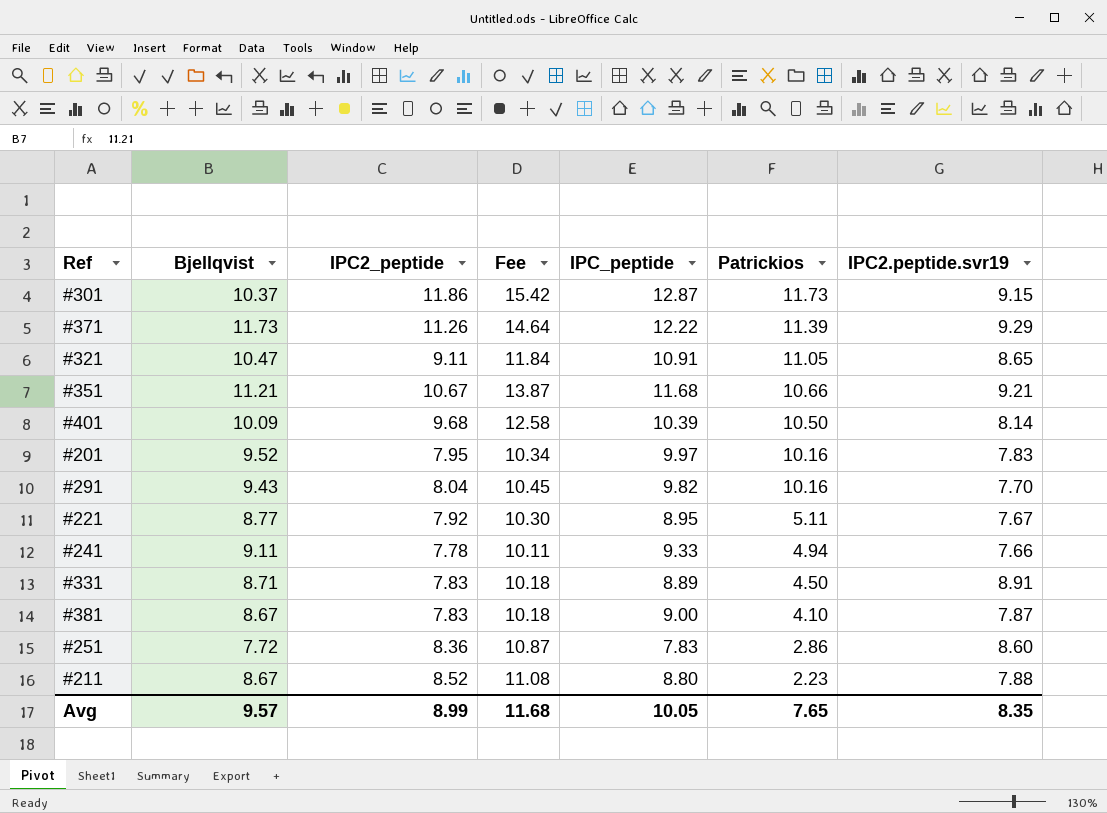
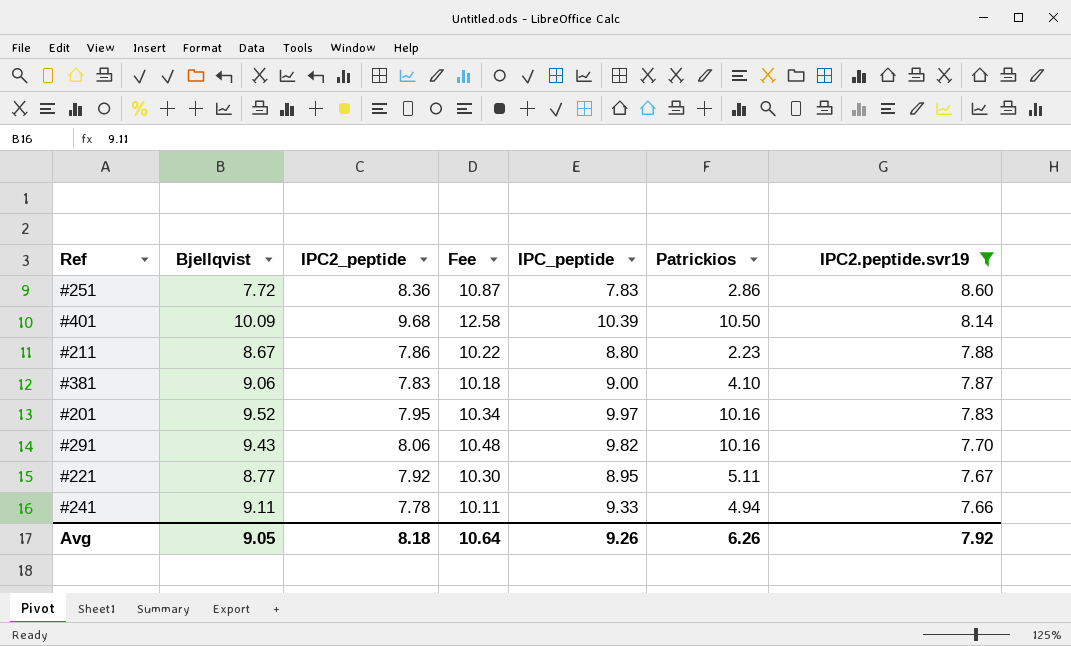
filter: none -> IPC2.peptide.svr19 <= 8.60
row order: Patrickios descending -> IPC2.peptide.svr19 descending
#211 | IPC2_peptide: 8.52 -> 7.86
#211 | Fee: 11.08 -> 10.22
#381 | Bjellqvist: 8.67 -> 9.06
#291 | IPC2_peptide: 8.04 -> 8.06
#291 | Fee: 10.45 -> 10.48
Avg | Bjellqvist: 9.57 -> 9.05
Avg | IPC2_peptide: 8.99 -> 8.18
Avg | Fee: 11.68 -> 10.64
Avg | IPC_peptide: 10.05 -> 9.26
Avg | Patrickios: 7.65 -> 6.26
Avg | IPC2.peptide.svr19: 8.35 -> 7.92

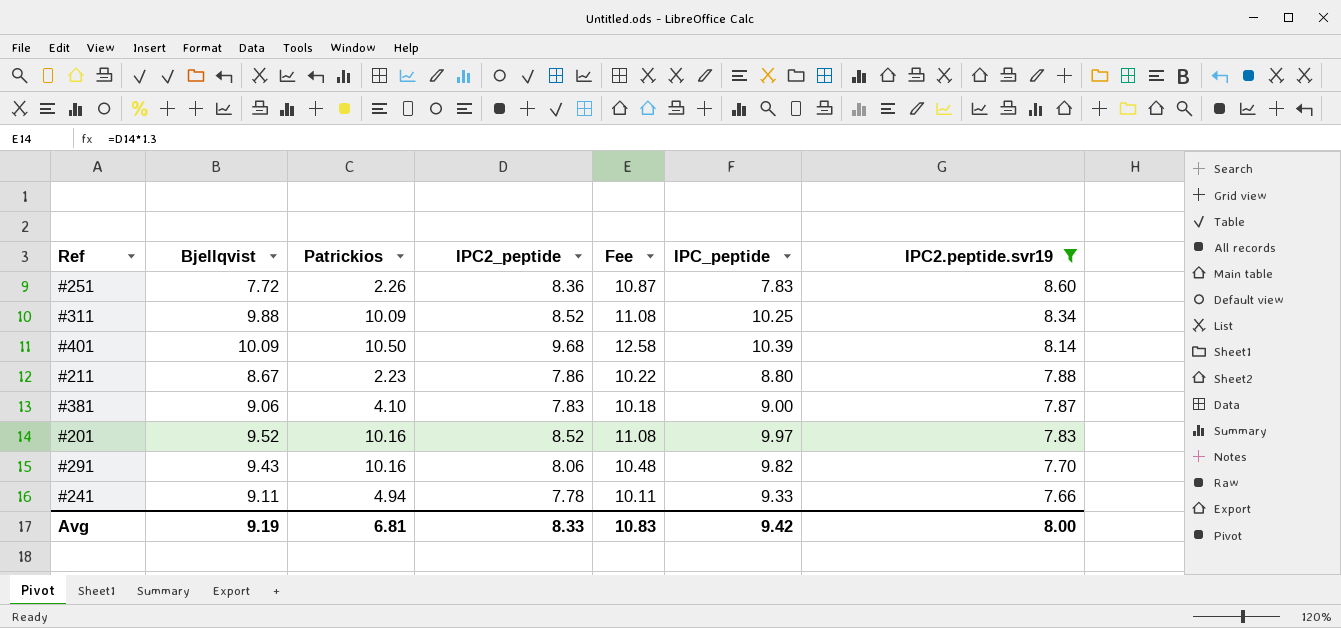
column Patrickios | position: 6 -> 3
row #221: 8.77 | 7.92 | 10.30 | 8.95 | 5.11 | 7.67 -> none
#251 | Patrickios: 2.86 -> 2.26
row #311: none -> 9.88 | 10.09 | 8.52 | 11.08 | 10.25 | 8.34
#201 | IPC2_peptide: 7.95 -> 8.52
#201 | Fee: 10.34 -> 11.08
Avg | Bjellqvist: 9.05 -> 9.19
Avg | Patrickios: 6.26 -> 6.81
Avg | IPC2_peptide: 8.18 -> 8.33
Avg | Fee: 10.64 -> 10.83
Avg | IPC_peptide: 9.26 -> 9.42
Avg | IPC2.peptide.svr19: 7.92 -> 8.00

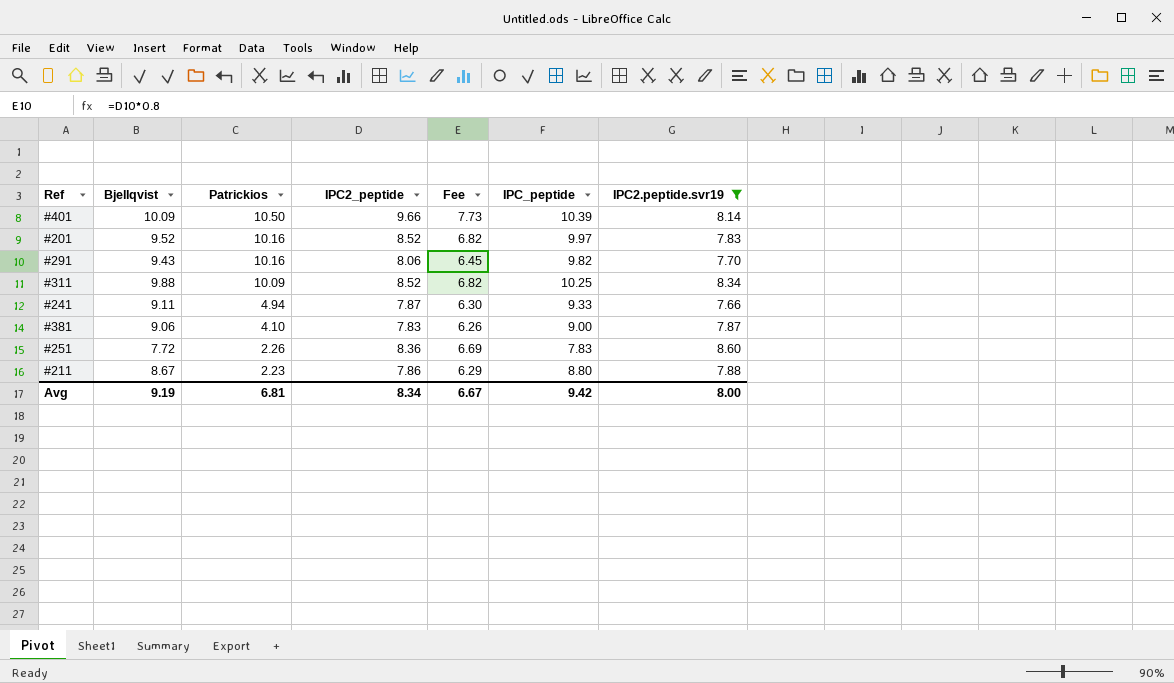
row order: IPC2.peptide.svr19 descending -> Patrickios descending
column Fee | formula: [IPC2_peptide] * 1.3 -> [IPC2_peptide] * 0.8
#401 | IPC2_peptide: 9.68 -> 9.66
#241 | IPC2_peptide: 7.78 -> 7.87
Avg | IPC2_peptide: 8.33 -> 8.34
Avg | Fee: 10.83 -> 6.67

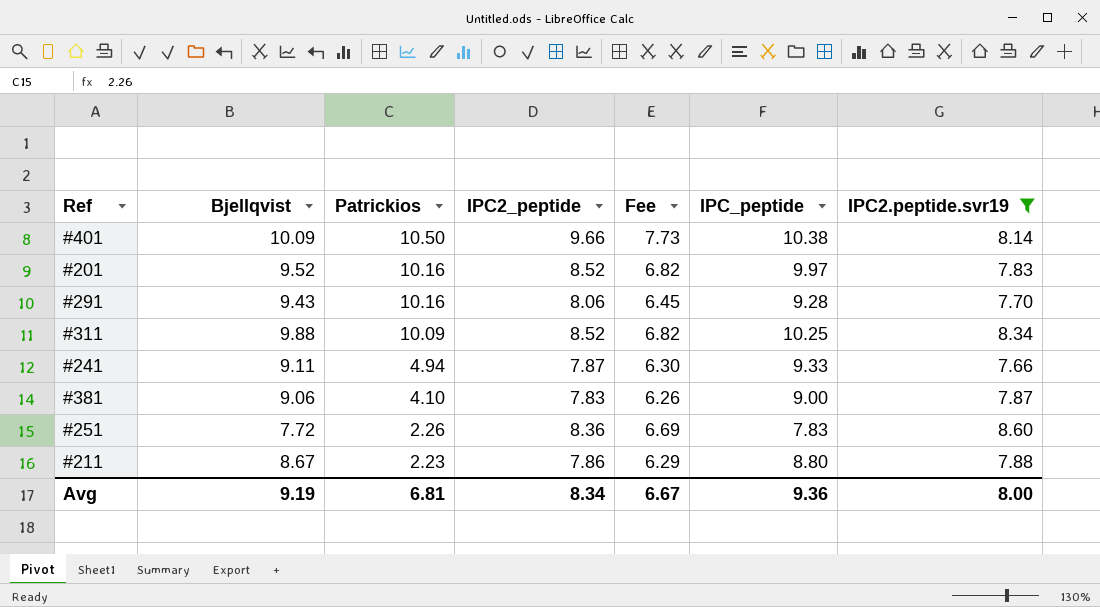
#401 | IPC_peptide: 10.39 -> 10.38
#291 | IPC_peptide: 9.82 -> 9.28
Avg | IPC_peptide: 9.42 -> 9.36

